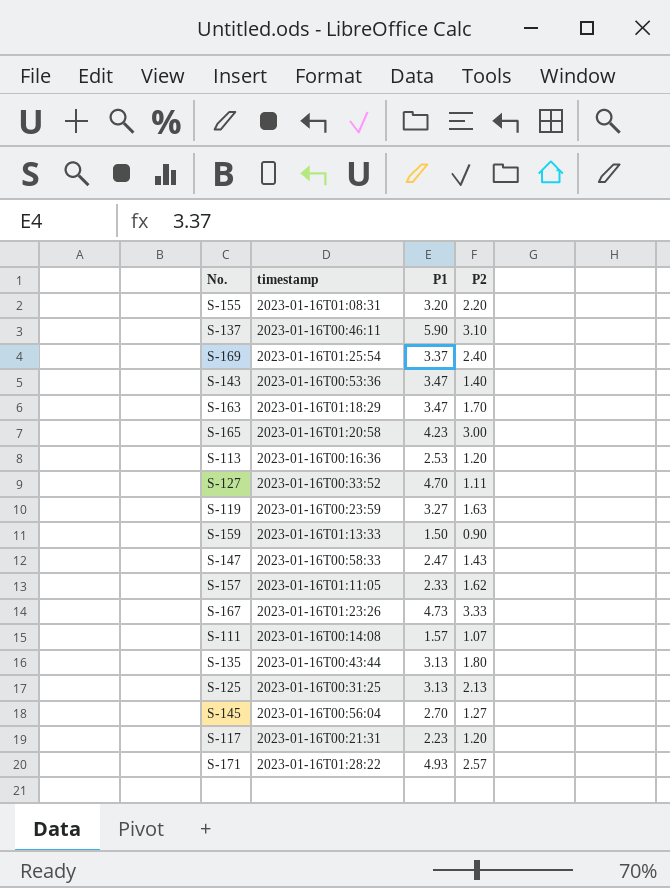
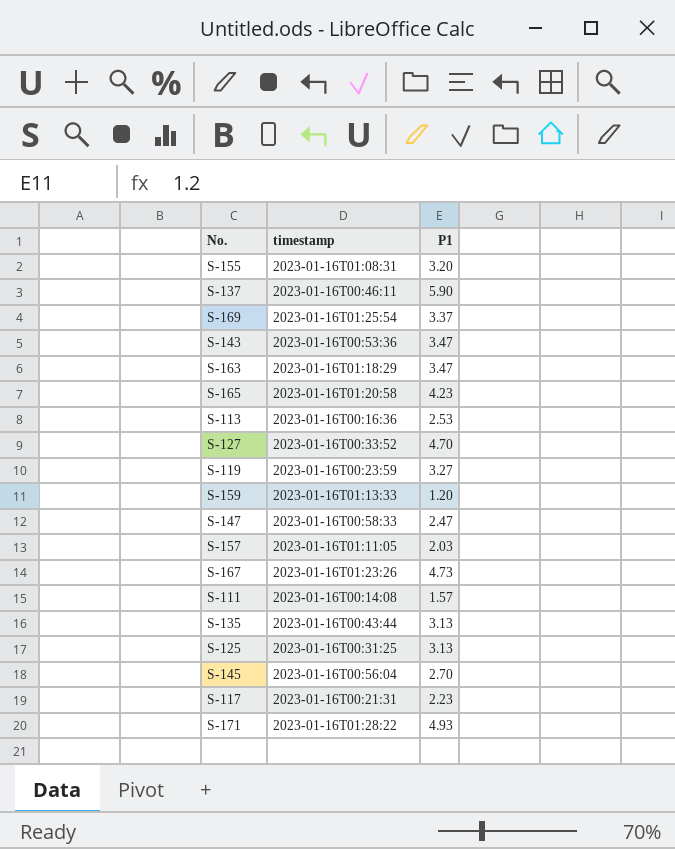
column P2 | position: 4 -> none
S-159 | P1: 1.50 -> 1.20
S-157 | P1: 2.33 -> 2.03

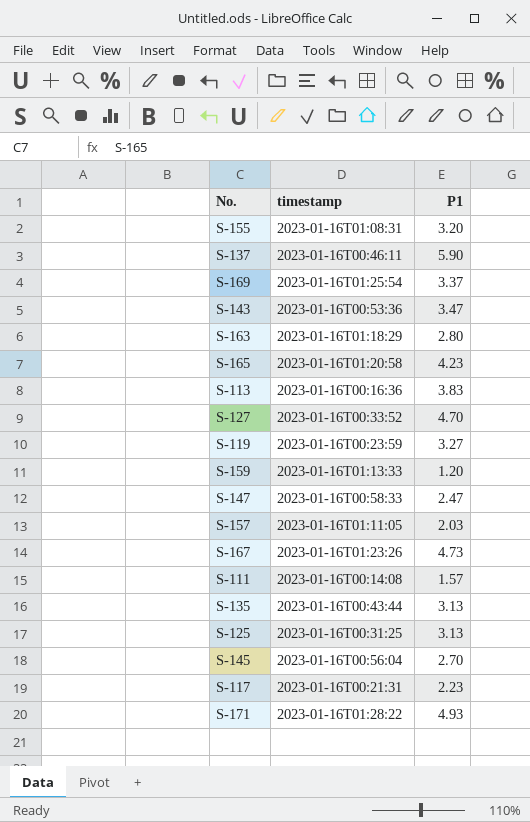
S-163 | P1: 3.47 -> 2.80
S-113 | P1: 2.53 -> 3.83

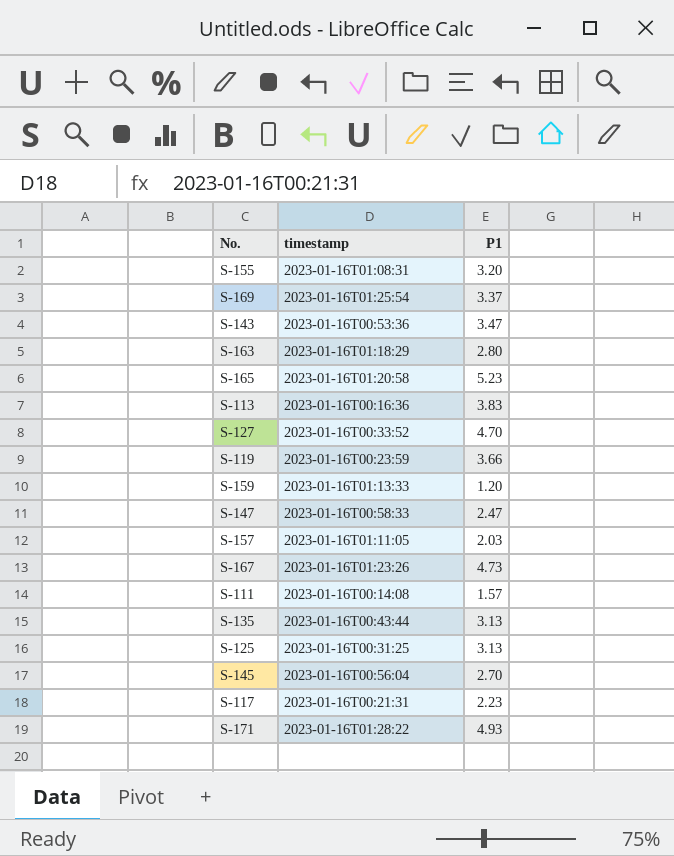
row S-137: 2023-01-16T00:46:11 | 5.90 -> none
S-165 | P1: 4.23 -> 5.23
S-119 | P1: 3.27 -> 3.66

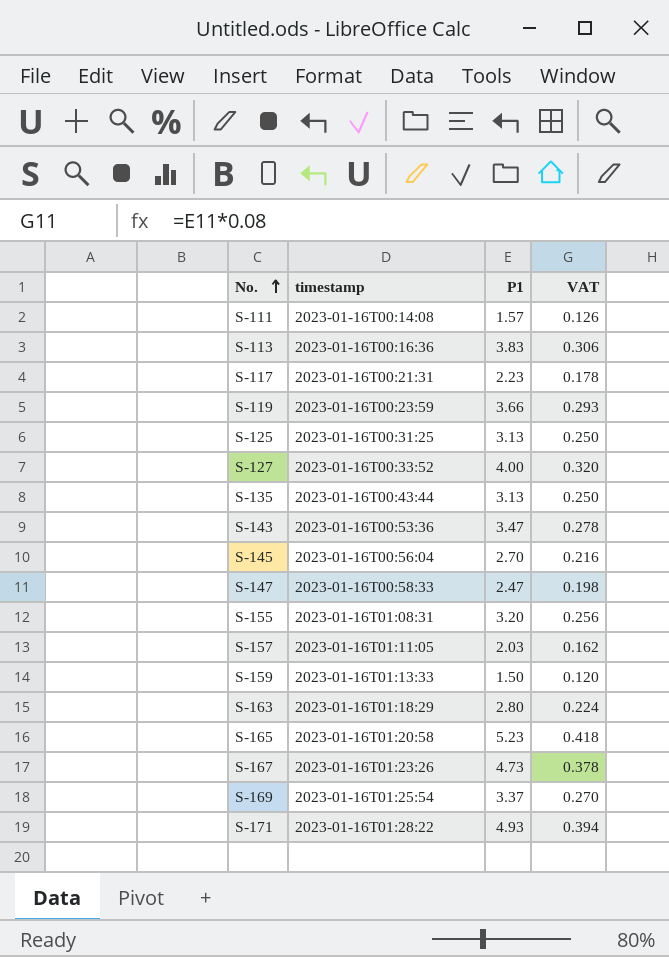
row order: none -> No. ascending
column VAT | formula: none -> [P1] * 0.08
S-127 | P1: 4.70 -> 4.00
S-159 | P1: 1.20 -> 1.50

